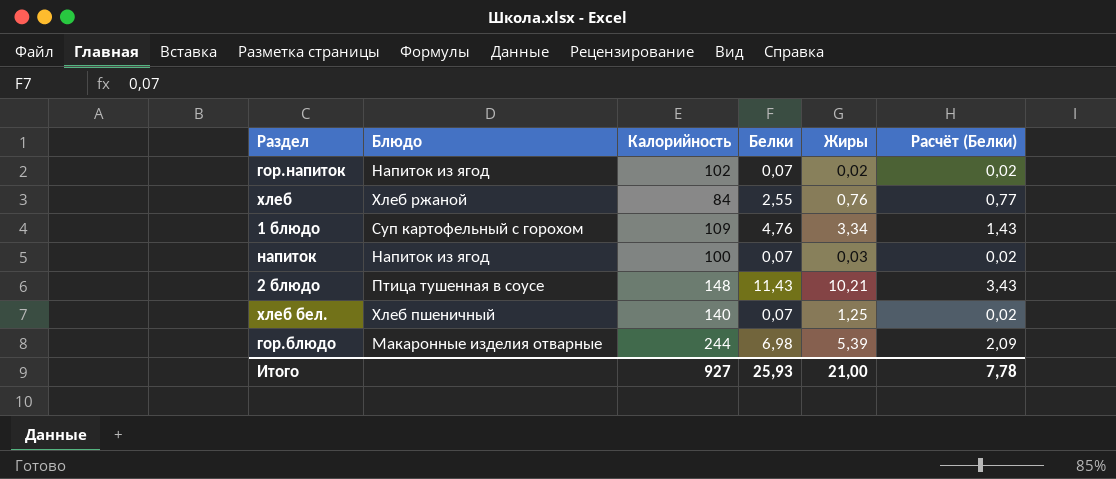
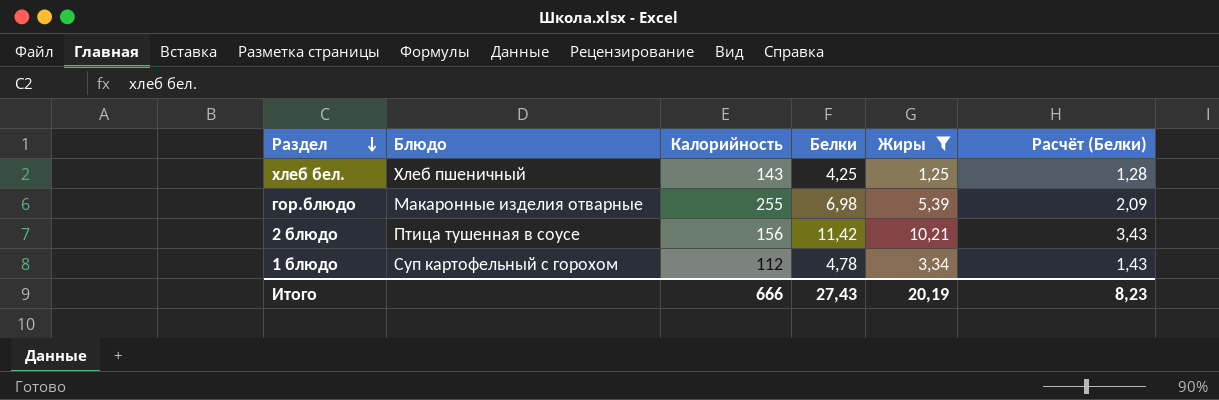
filter: none -> Жиры >= 1,25
row order: none -> Раздел descending
хлеб бел. | Калорийность: 140 -> 143
хлеб бел. | Белки: 0,07 -> 4,25
хлеб бел. | Расчёт (Белки): 0,02 -> 1,28
гор.блюдо | Калорийность: 244 -> 255
2 блюдо | Калорийность: 148 -> 156
2 блюдо | Белки: 11,43 -> 11,42
1 блюдо | Калорийность: 109 -> 112
1 блюдо | Белки: 4,76 -> 4,78
Итого | Калорийность: 927 -> 666
Итого | Белки: 25,93 -> 27,43
Итого | Жиры: 21,00 -> 20,19
Итого | Расчёт (Белки): 7,78 -> 8,23

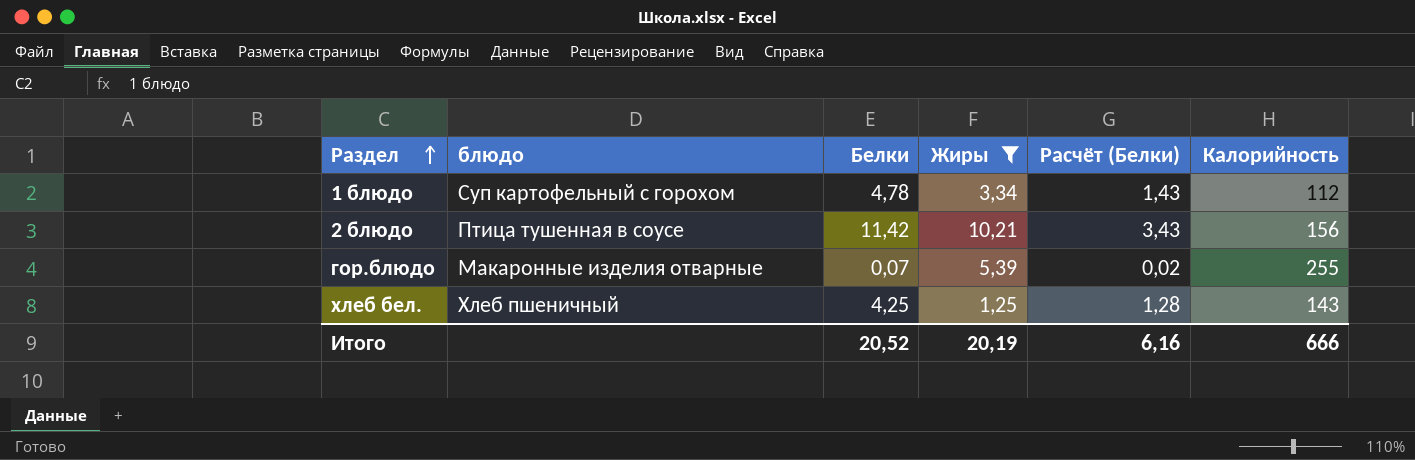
row order: Раздел descending -> Раздел ascending
column name: Блюдо -> блюдо
column Калорийность | position: 3 -> 6
гор.блюдо | Белки: 6,98 -> 0,07
гор.блюдо | Расчёт (Белки): 2,09 -> 0,02
Итого | Белки: 27,43 -> 20,52
Итого | Расчёт (Белки): 8,23 -> 6,16

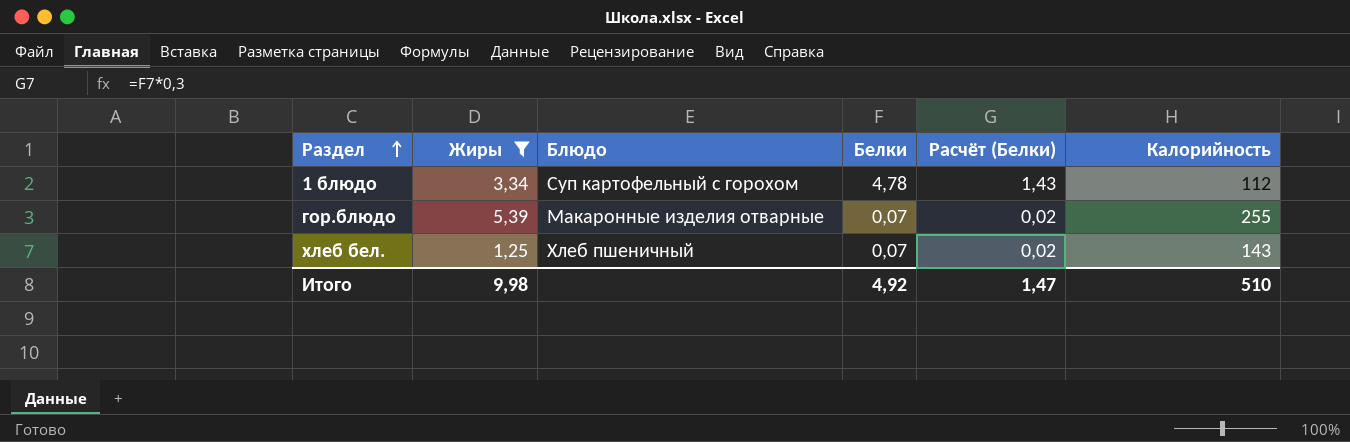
column Жиры | position: 4 -> 2
column name: блюдо -> Блюдо
row 2 блюдо: Птица тушенная в соусе | 11,42 | 10,21 | 3,43 | 156 -> none
хлеб бел. | Белки: 4,25 -> 0,07
хлеб бел. | Расчёт (Белки): 1,28 -> 0,02
Итого | Жиры: 20,19 -> 9,98
Итого | Белки: 20,52 -> 4,92
Итого | Расчёт (Белки): 6,16 -> 1,47
Итого | Калорийность: 666 -> 510

